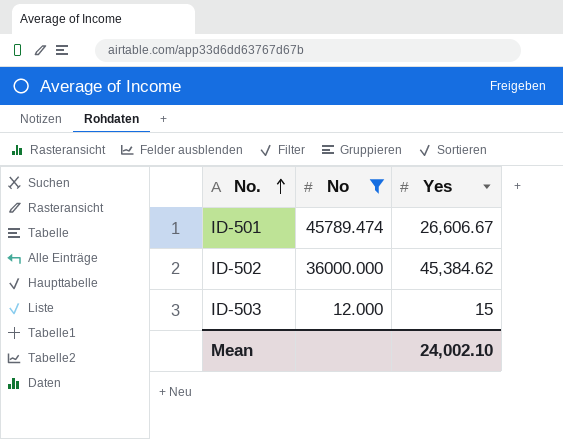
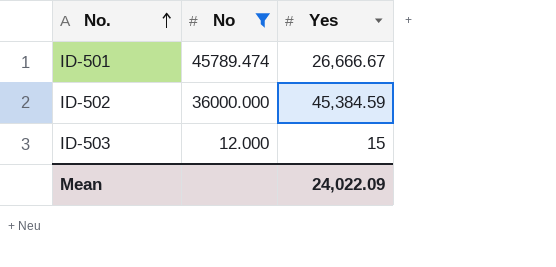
ID-501 | Yes: 26,606.67 -> 26,666.67
ID-502 | Yes: 45,384.62 -> 45,384.59
Mean | Yes: 24,002.10 -> 24,022.09

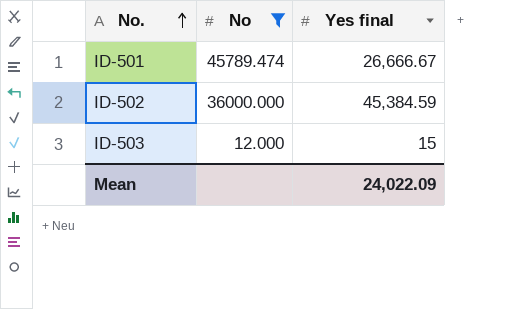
column name: Yes -> Yes final

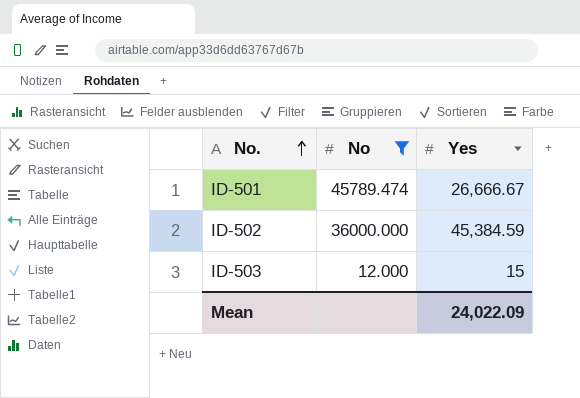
column name: Yes final -> Yes

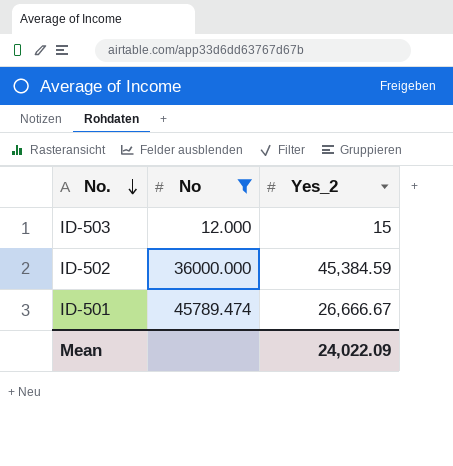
row order: No. ascending -> No. descending
column name: Yes -> Yes_2

